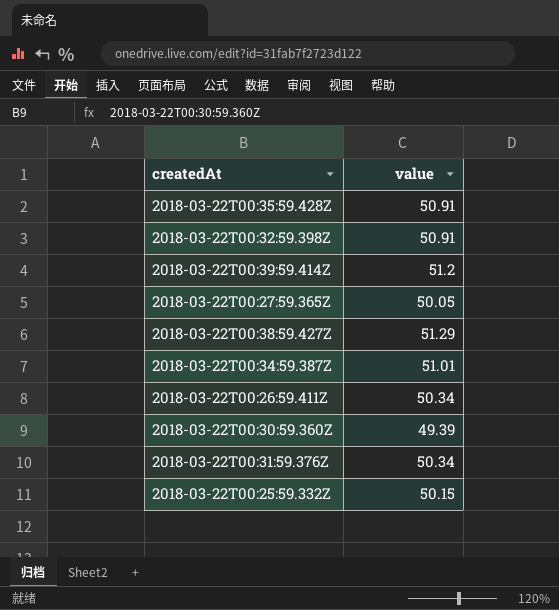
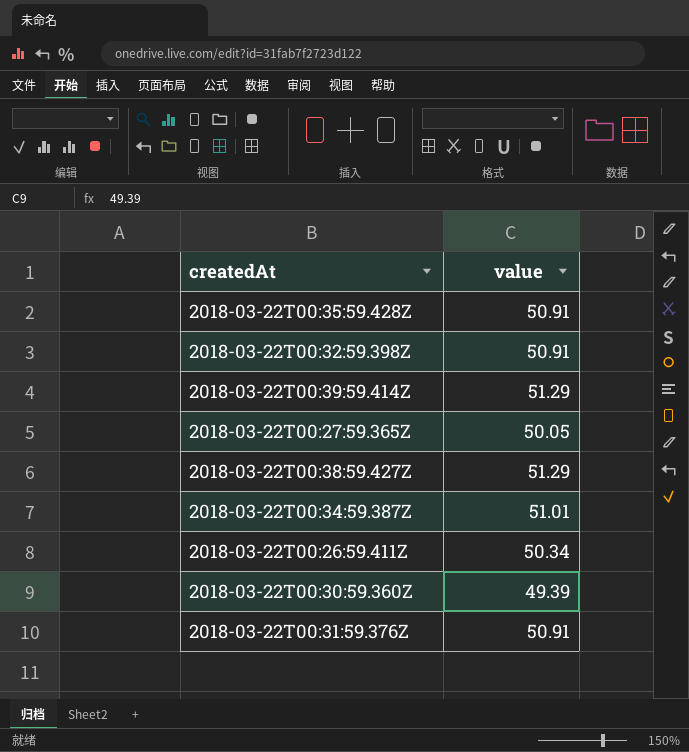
row 2018-03-22T00:25:59.332Z: 50.15 -> none
2018-03-22T00:39:59.414Z | value: 51.2 -> 51.29
2018-03-22T00:31:59.376Z | value: 50.34 -> 50.91

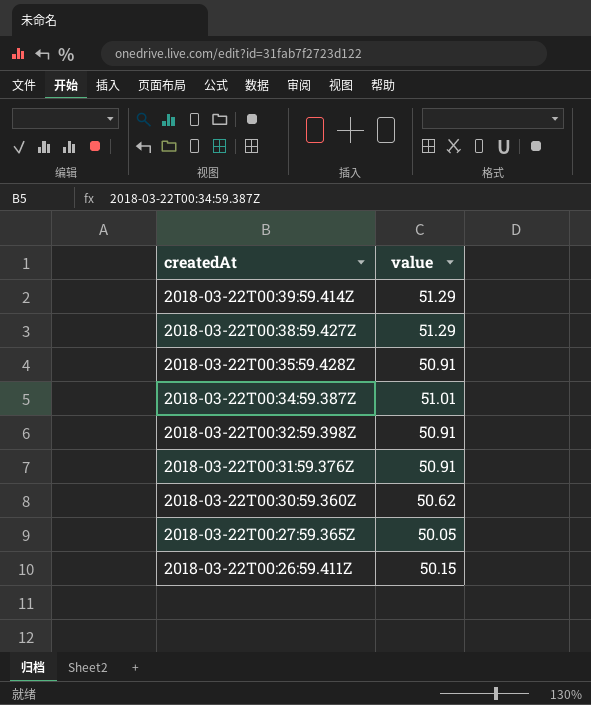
row order: none -> createdAt descending
2018-03-22T00:30:59.360Z | value: 49.39 -> 50.62
2018-03-22T00:26:59.411Z | value: 50.34 -> 50.15

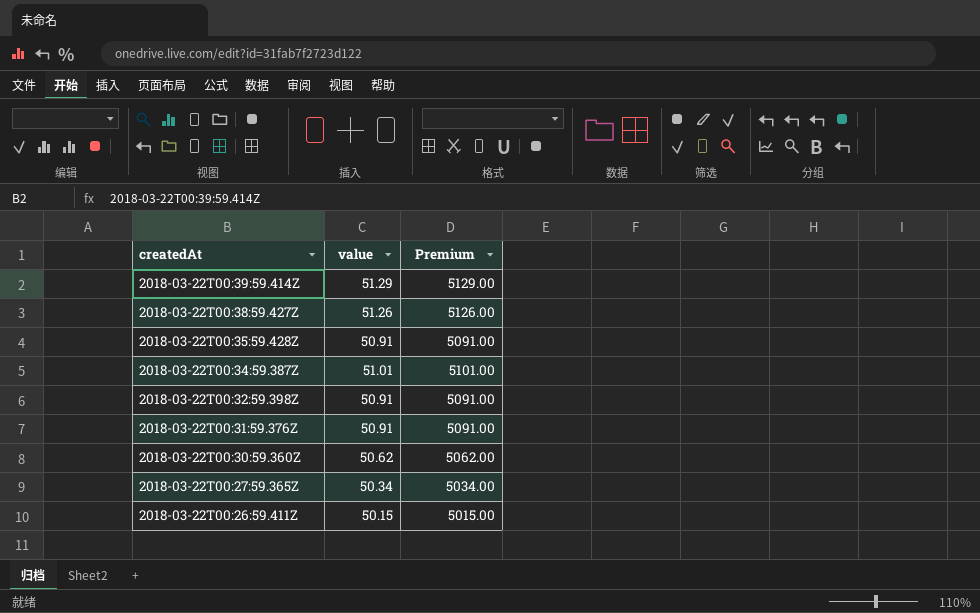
column Premium | formula: none -> [value] * 100
2018-03-22T00:38:59.427Z | value: 51.29 -> 51.26
2018-03-22T00:27:59.365Z | value: 50.05 -> 50.34

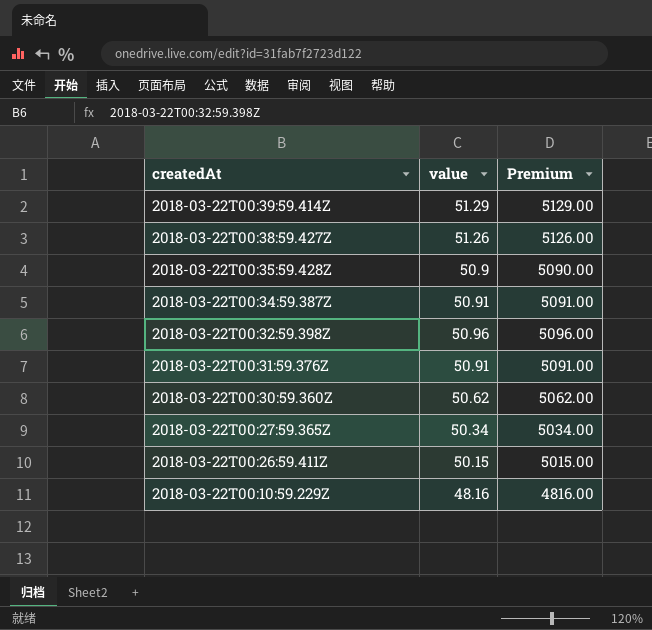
2018-03-22T00:35:59.428Z | value: 50.91 -> 50.9
2018-03-22T00:35:59.428Z | Premium: 5091.00 -> 5090.00
2018-03-22T00:34:59.387Z | value: 51.01 -> 50.91
2018-03-22T00:34:59.387Z | Premium: 5101.00 -> 5091.00
2018-03-22T00:32:59.398Z | value: 50.91 -> 50.96
2018-03-22T00:32:59.398Z | Premium: 5091.00 -> 5096.00
row 2018-03-22T00:10:59.229Z: none -> 48.16 | 4816.00

